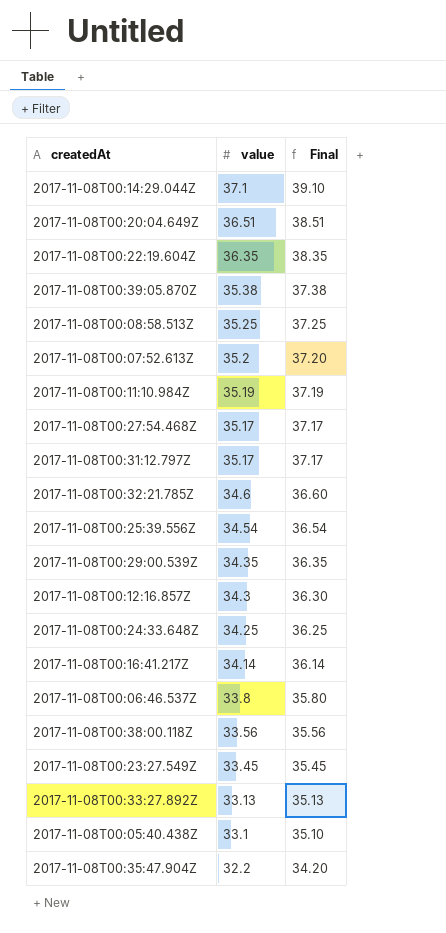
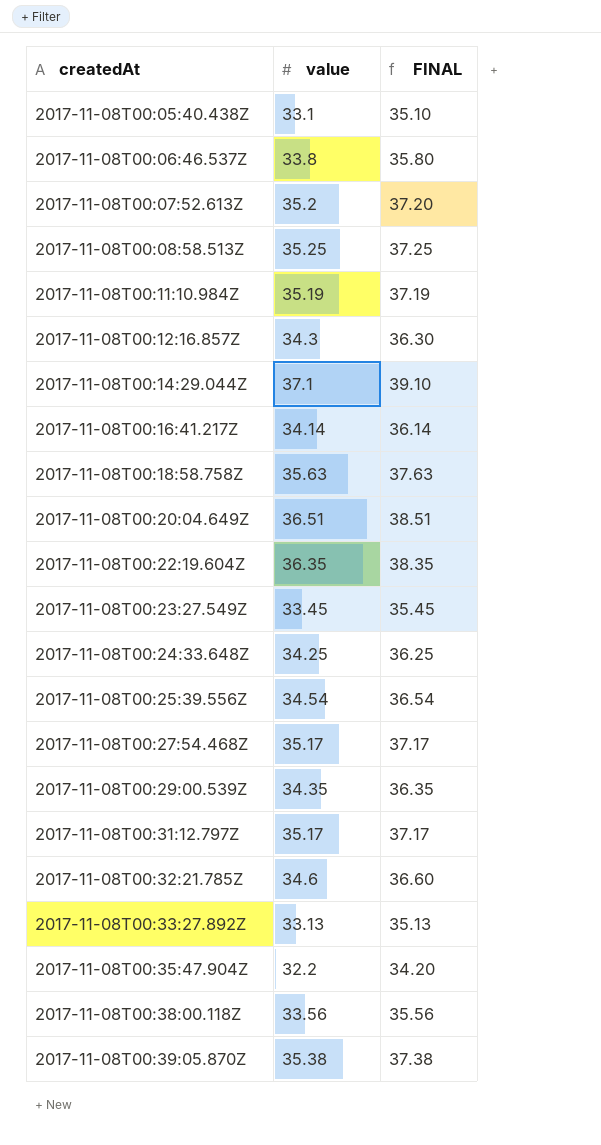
row order: value descending -> createdAt ascending
column name: Final -> FINAL
row 2017-11-08T00:18:58.758Z: none -> 35.63 | 37.63

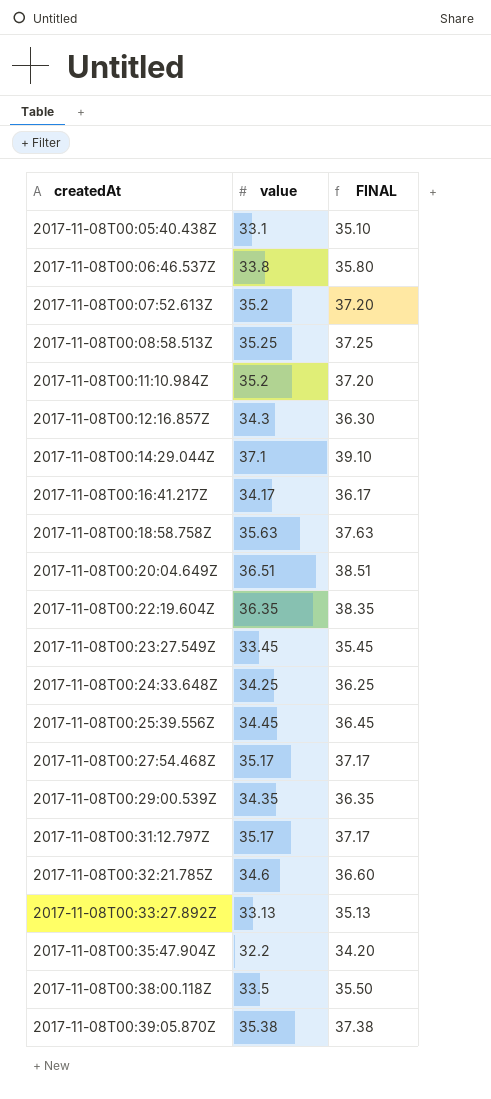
2017-11-08T00:11:10.984Z | value: 35.19 -> 35.2
2017-11-08T00:11:10.984Z | FINAL: 37.19 -> 37.20
2017-11-08T00:16:41.217Z | value: 34.14 -> 34.17
2017-11-08T00:16:41.217Z | FINAL: 36.14 -> 36.17
2017-11-08T00:25:39.556Z | value: 34.54 -> 34.45
2017-11-08T00:25:39.556Z | FINAL: 36.54 -> 36.45
2017-11-08T00:38:00.118Z | value: 33.56 -> 33.5
2017-11-08T00:38:00.118Z | FINAL: 35.56 -> 35.50

